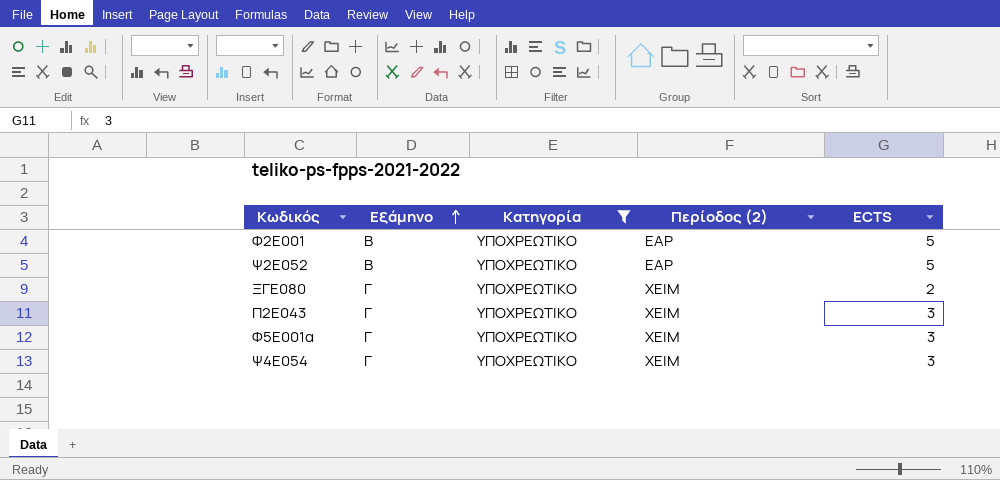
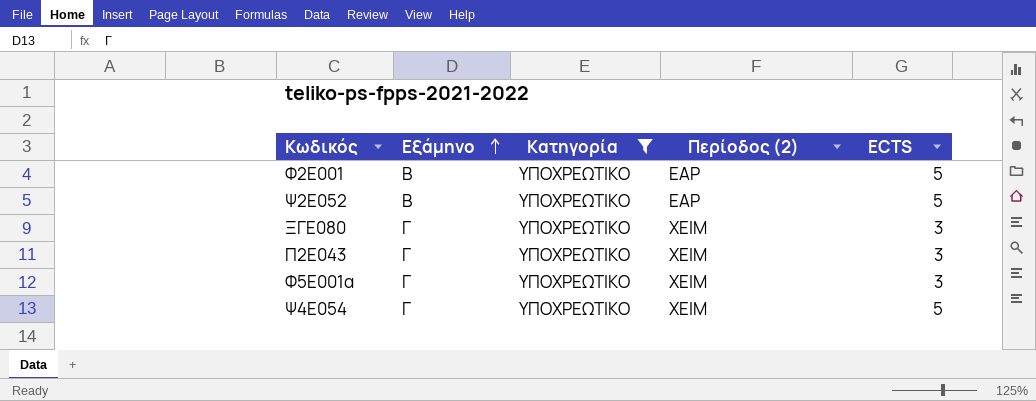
ΞΓΕ080 | ECTS: 2 -> 3
Ψ4Ε054 | ECTS: 3 -> 5

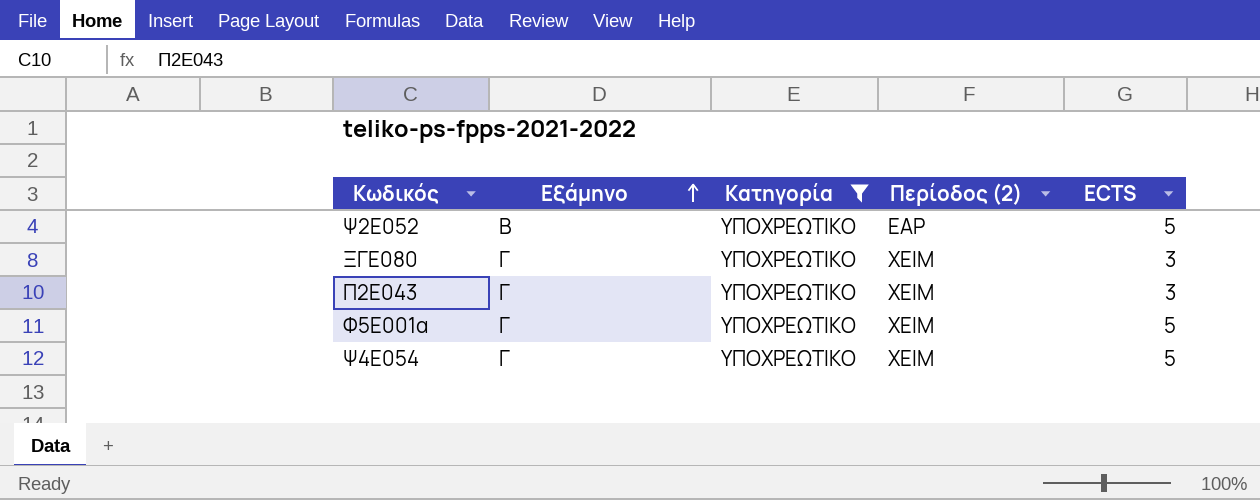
row Φ2Ε001: Β | ΥΠΟΧΡΕΩΤΙΚΟ | ΕΑΡ | 5 -> none
Φ5Ε001α | ECTS: 3 -> 5

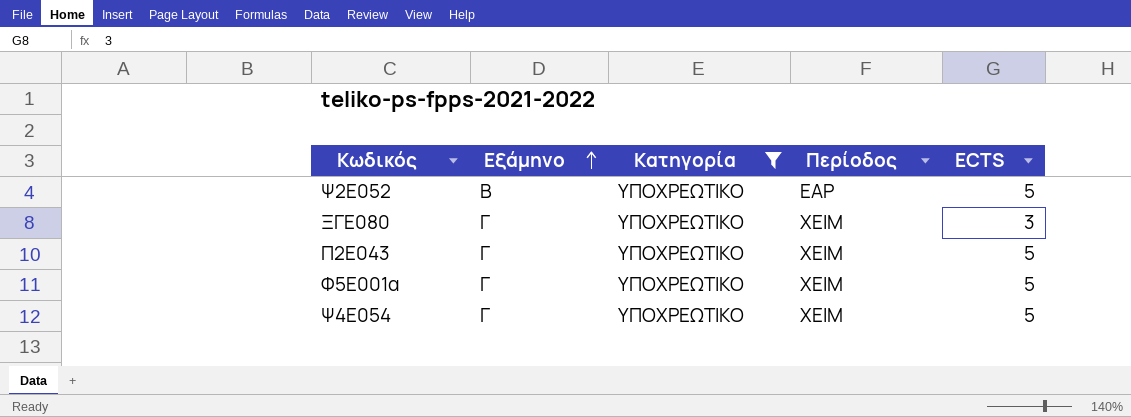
column name: Περίοδος (2) -> Περίοδος
Π2Ε043 | ECTS: 3 -> 5

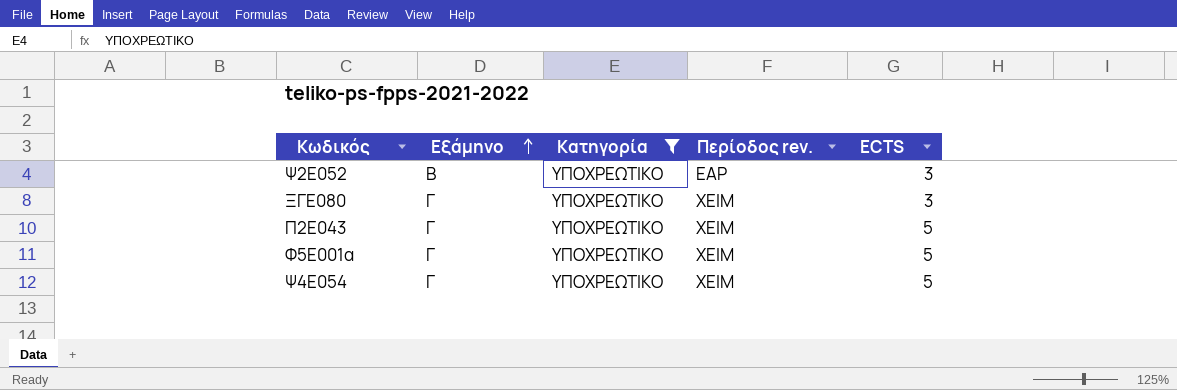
column name: Περίοδος -> Περίοδος rev.
Ψ2Ε052 | ECTS: 5 -> 3

